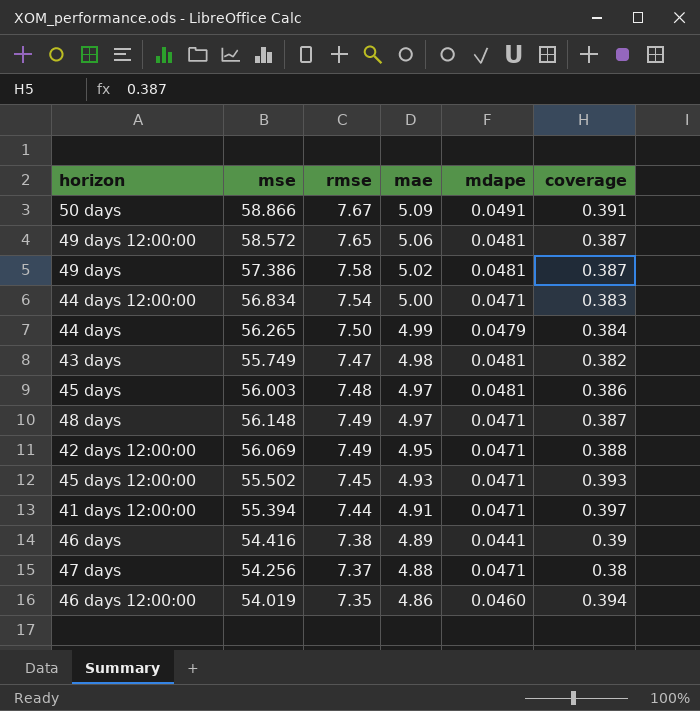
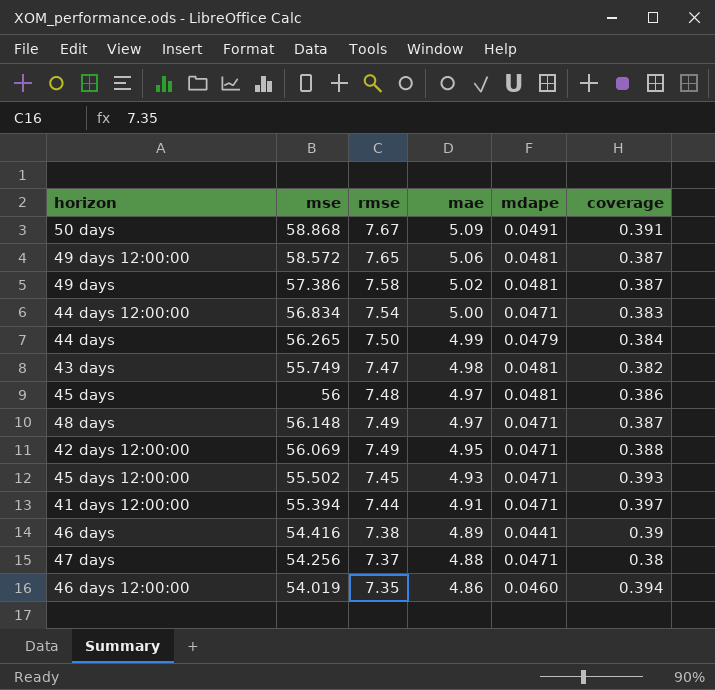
50 days | mse: 58.866 -> 58.868
45 days | mse: 56.003 -> 56

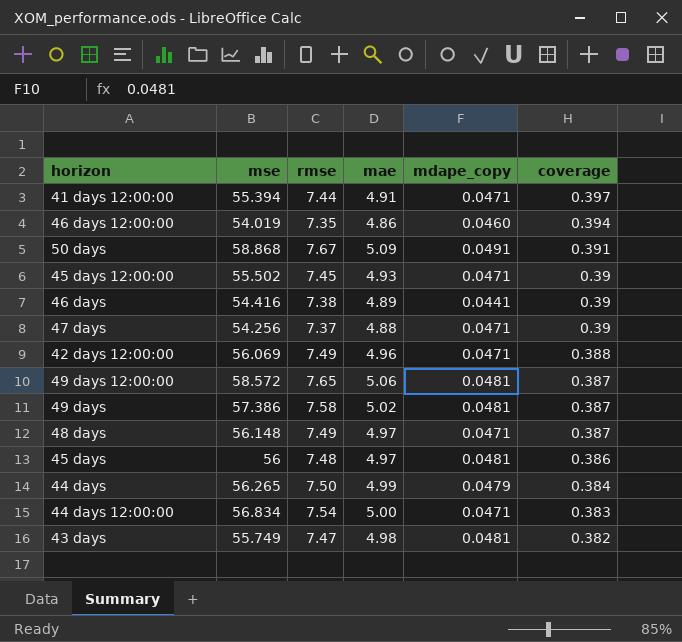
row order: mae descending -> coverage descending
column name: mdape -> mdape_copy
45 days 12:00:00 | coverage: 0.393 -> 0.39
47 days | coverage: 0.38 -> 0.39
42 days 12:00:00 | mae: 4.95 -> 4.96

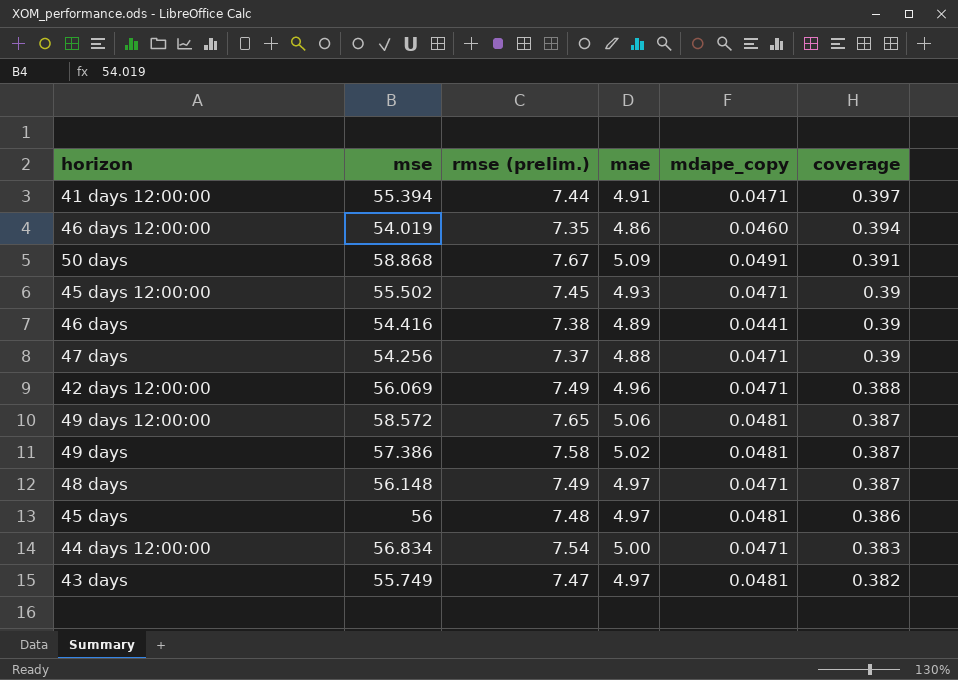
column name: rmse -> rmse (prelim.)
row 44 days: 56.265 | 7.50 | 4.99 | 0.0479 | 0.384 -> none
43 days | mae: 4.98 -> 4.97

